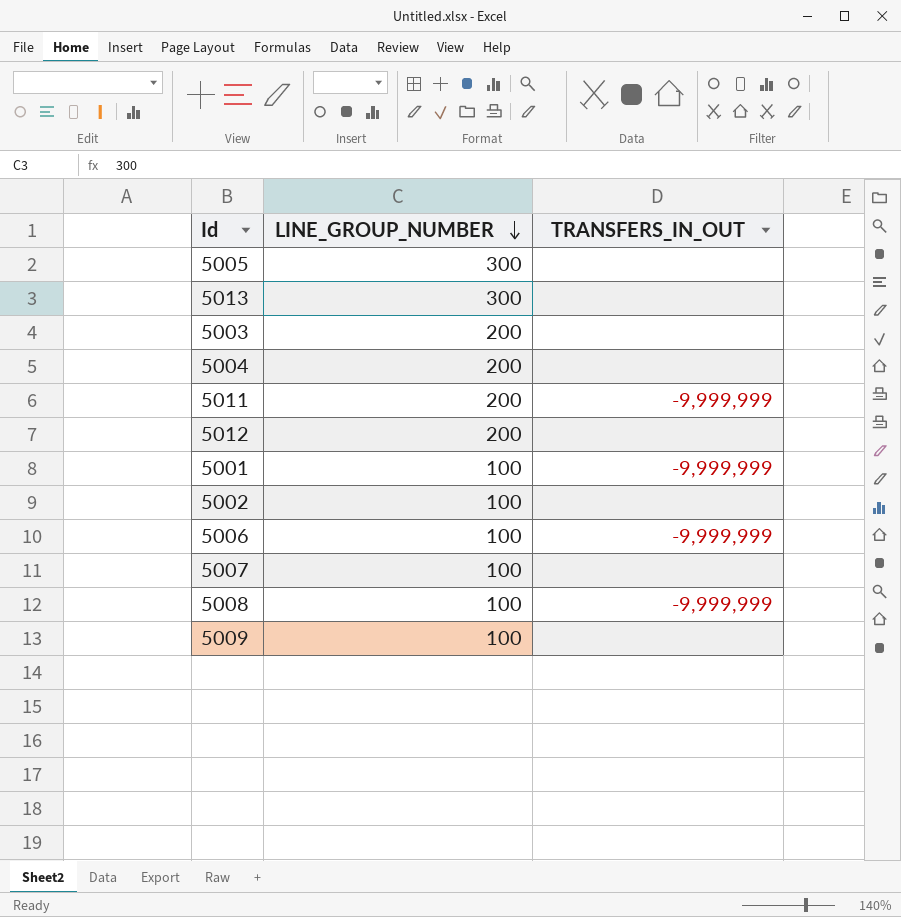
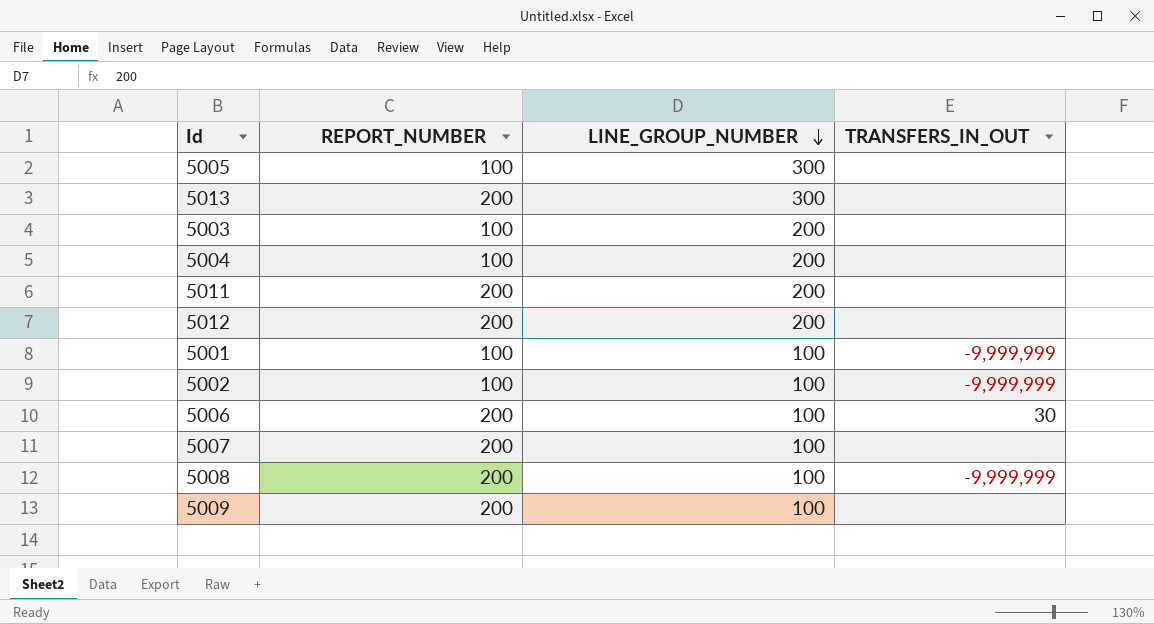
column REPORT_NUMBER | position: none -> 2
5011 | TRANSFERS_IN_OUT: -9,999,999 -> none
5002 | TRANSFERS_IN_OUT: none -> -9,999,999
5006 | TRANSFERS_IN_OUT: -9,999,999 -> 30

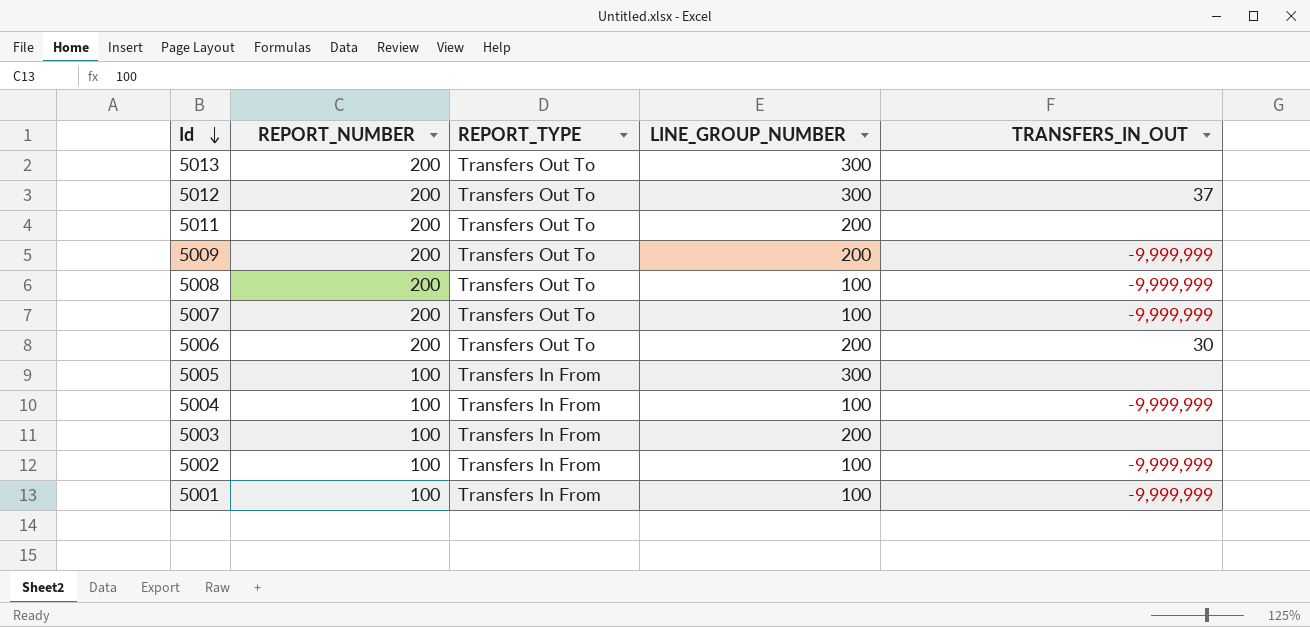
row order: LINE_GROUP_NUMBER descending -> Id descending
column REPORT_TYPE | position: none -> 3
5012 | LINE_GROUP_NUMBER: 200 -> 300
5012 | TRANSFERS_IN_OUT: none -> 37
5009 | LINE_GROUP_NUMBER: 100 -> 200
5009 | TRANSFERS_IN_OUT: none -> -9,999,999
5007 | TRANSFERS_IN_OUT: none -> -9,999,999
5006 | LINE_GROUP_NUMBER: 100 -> 200
5004 | LINE_GROUP_NUMBER: 200 -> 100
5004 | TRANSFERS_IN_OUT: none -> -9,999,999

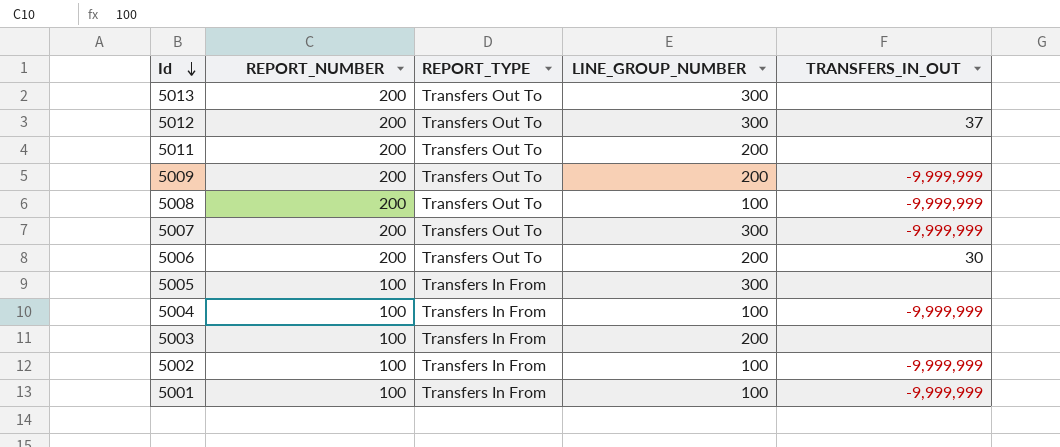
5007 | LINE_GROUP_NUMBER: 100 -> 300

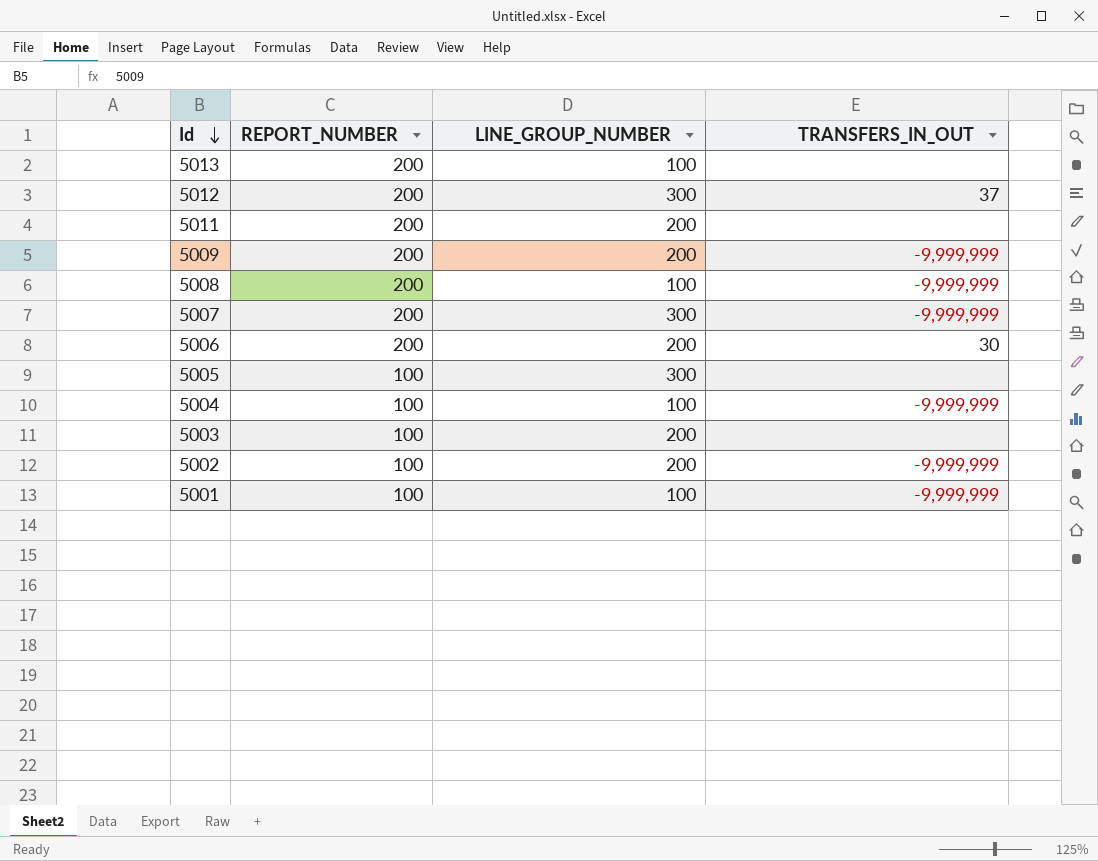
column REPORT_TYPE | position: 3 -> none
5013 | LINE_GROUP_NUMBER: 300 -> 100
5002 | LINE_GROUP_NUMBER: 100 -> 200

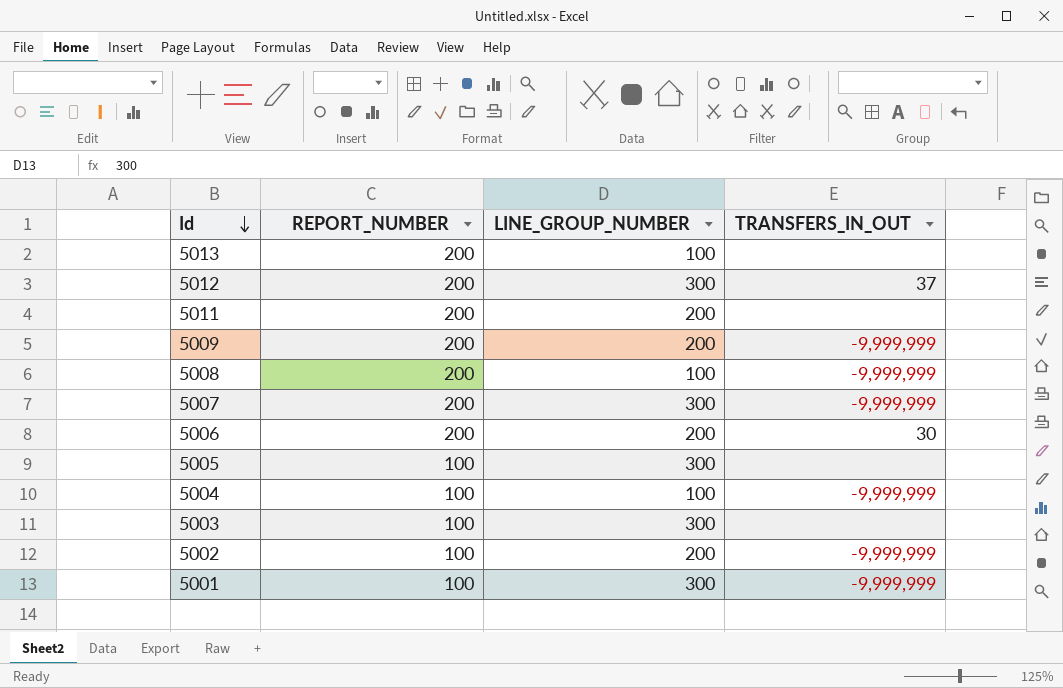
5003 | LINE_GROUP_NUMBER: 200 -> 300
5001 | LINE_GROUP_NUMBER: 100 -> 300

